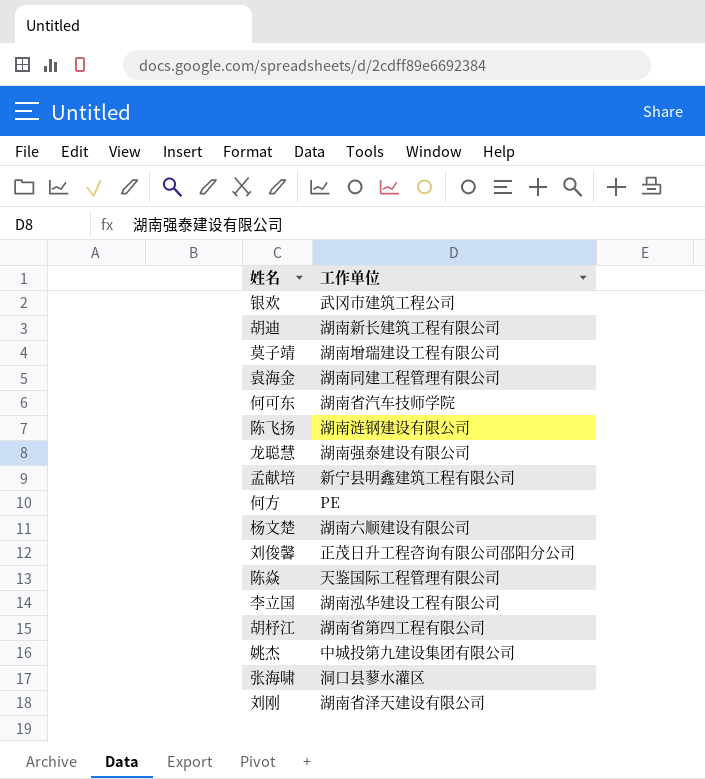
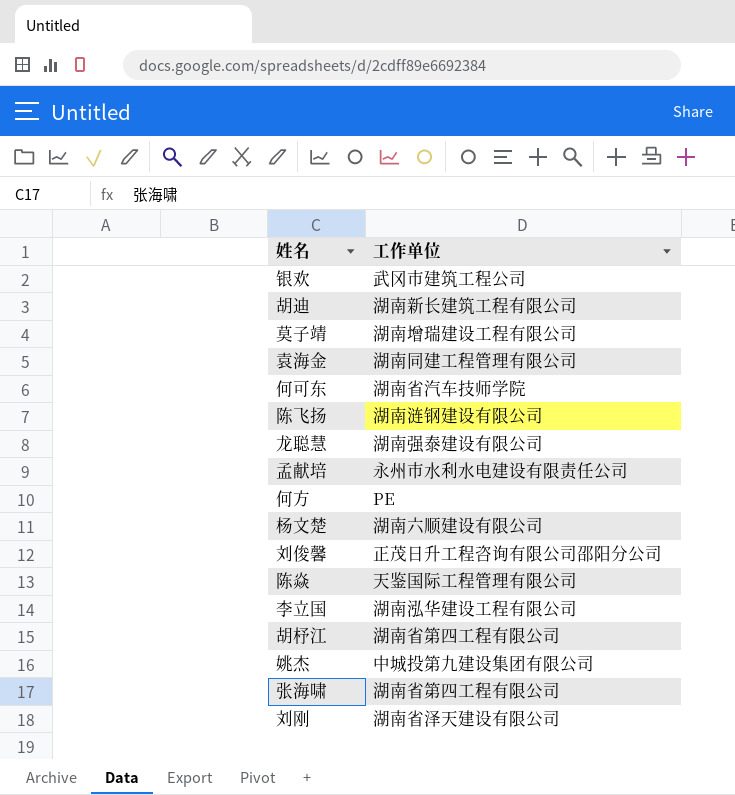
孟献培 | 工作单位: 新宁县明鑫建筑工程有限公司 -> 永州市水利水电建设有限责任公司
张海啸 | 工作单位: 洞口县蓼水灌区 -> 湖南省第四工程有限公司

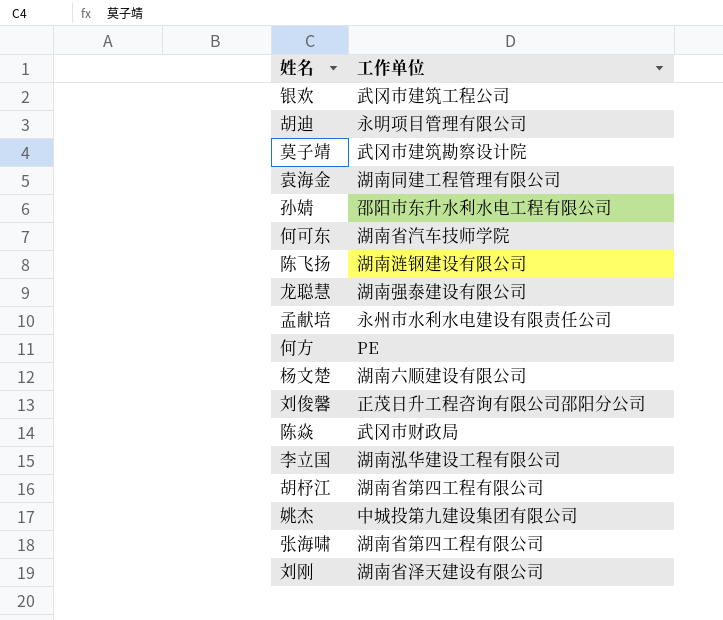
胡迪 | 工作单位: 湖南新长建筑工程有限公司 -> 永明项目管理有限公司
莫子靖 | 工作单位: 湖南增瑞建设工程有限公司 -> 武冈市建筑勘察设计院
row 孙婧: none -> 邵阳市东升水利水电工程有限公司
陈焱 | 工作单位: 天鉴国际工程管理有限公司 -> 武冈市财政局

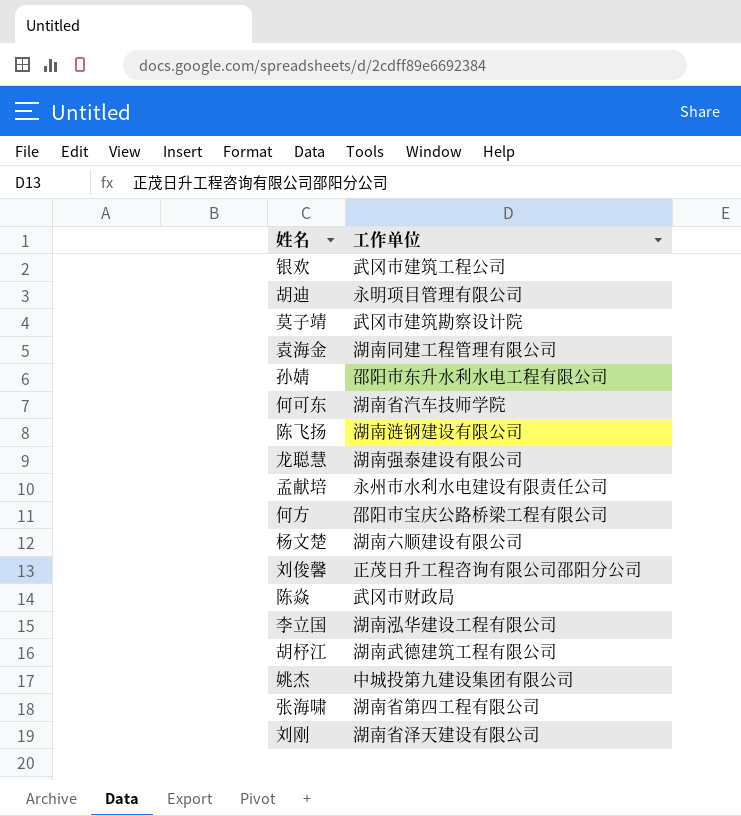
何方 | 工作单位: PE -> 邵阳市宝庆公路桥梁工程有限公司
胡杼江 | 工作单位: 湖南省第四工程有限公司 -> 湖南武德建筑工程有限公司

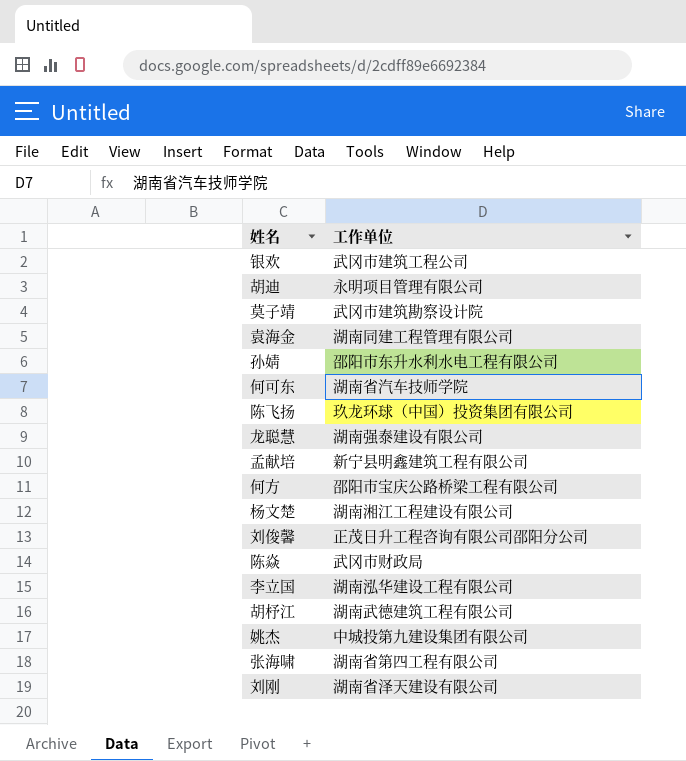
陈飞扬 | 工作单位: 湖南涟钢建设有限公司 -> 玖龙环球（中国）投资集团有限公司
孟献培 | 工作单位: 永州市水利水电建设有限责任公司 -> 新宁县明鑫建筑工程有限公司
杨文楚 | 工作单位: 湖南六顺建设有限公司 -> 湖南湘江工程建设有限公司

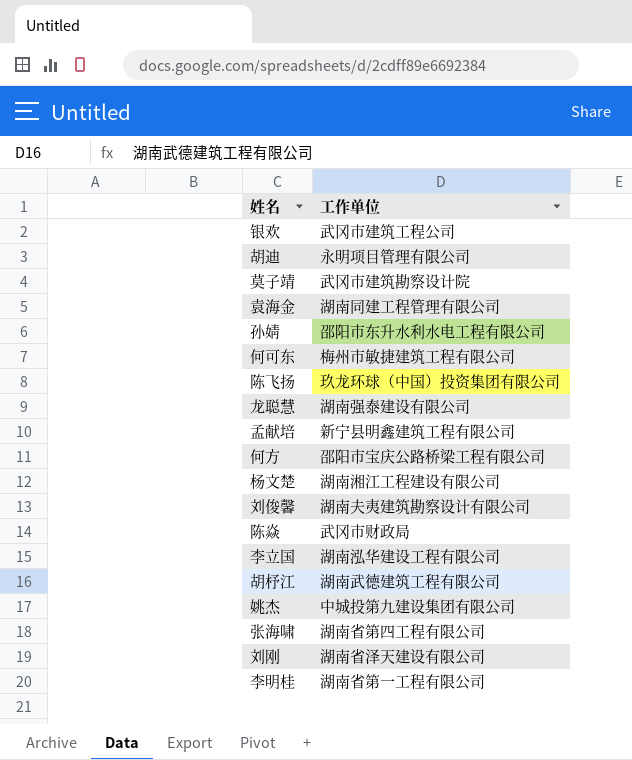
何可东 | 工作单位: 湖南省汽车技师学院 -> 梅州市敏捷建筑工程有限公司
刘俊馨 | 工作单位: 正茂日升工程咨询有限公司邵阳分公司 -> 湖南夫夷建筑勘察设计有限公司
row 李明桂: none -> 湖南省第一工程有限公司

